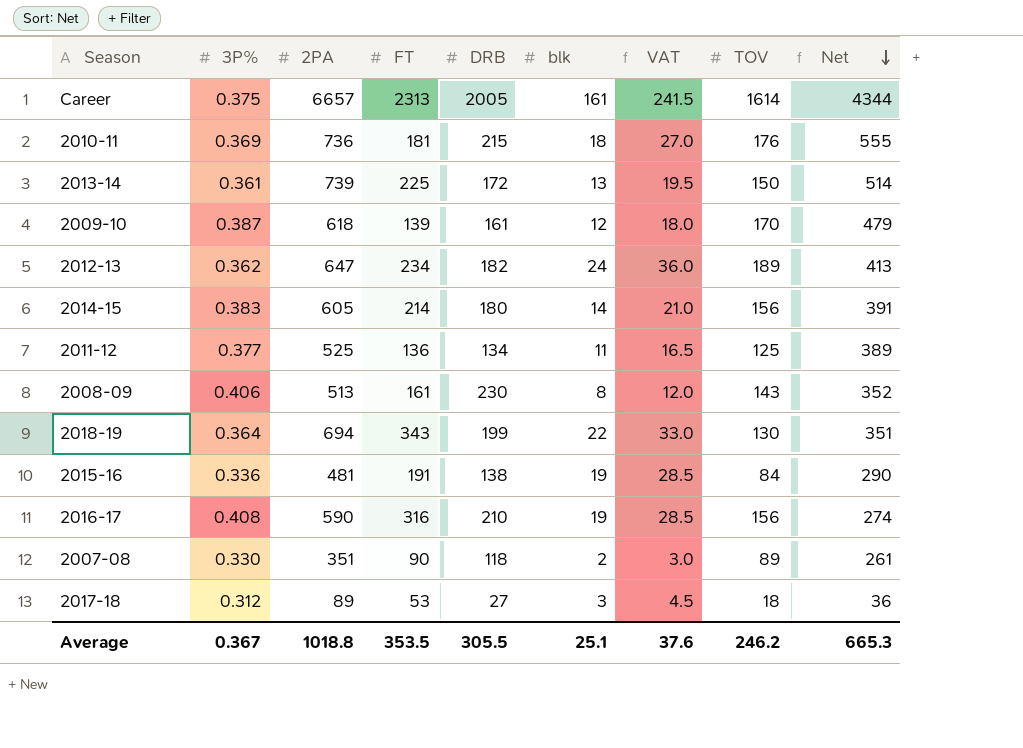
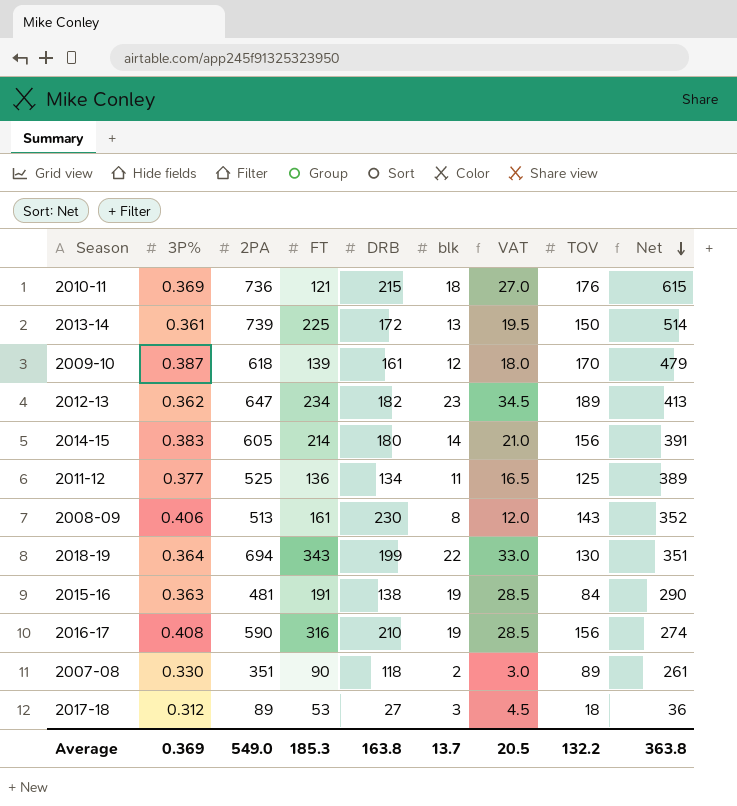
row Career: 0.375 | 6657 | 2313 | 2005 | 161 | 241.5 | 1614 | 4344 -> none
2010-11 | FT: 181 -> 121
2010-11 | Net: 555 -> 615
2012-13 | blk: 24 -> 23
2012-13 | VAT: 36.0 -> 34.5
2015-16 | 3P%: 0.336 -> 0.363
Average | 3P%: 0.367 -> 0.369
Average | 2PA: 1018.8 -> 549.0
Average | FT: 353.5 -> 185.3
Average | DRB: 305.5 -> 163.8
Average | blk: 25.1 -> 13.7
Average | VAT: 37.6 -> 20.5
Average | TOV: 246.2 -> 132.2
Average | Net: 665.3 -> 363.8

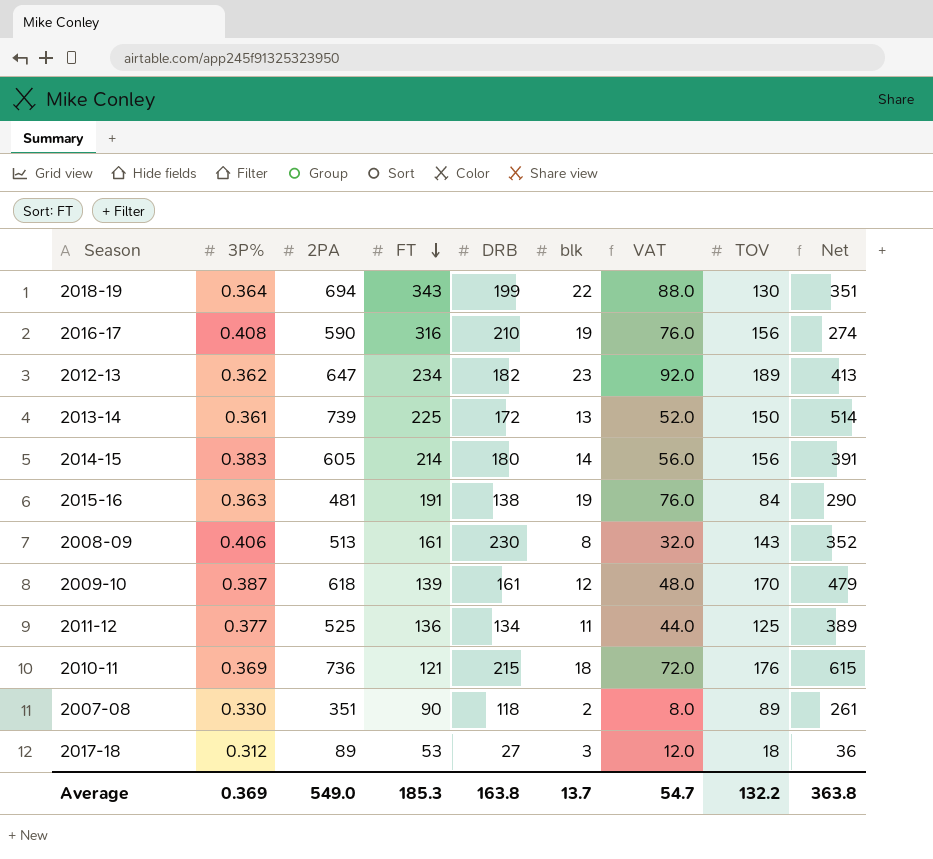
row order: Net descending -> FT descending
column VAT | formula: [blk] * 1.5 -> [blk] * 4
Average | VAT: 20.5 -> 54.7

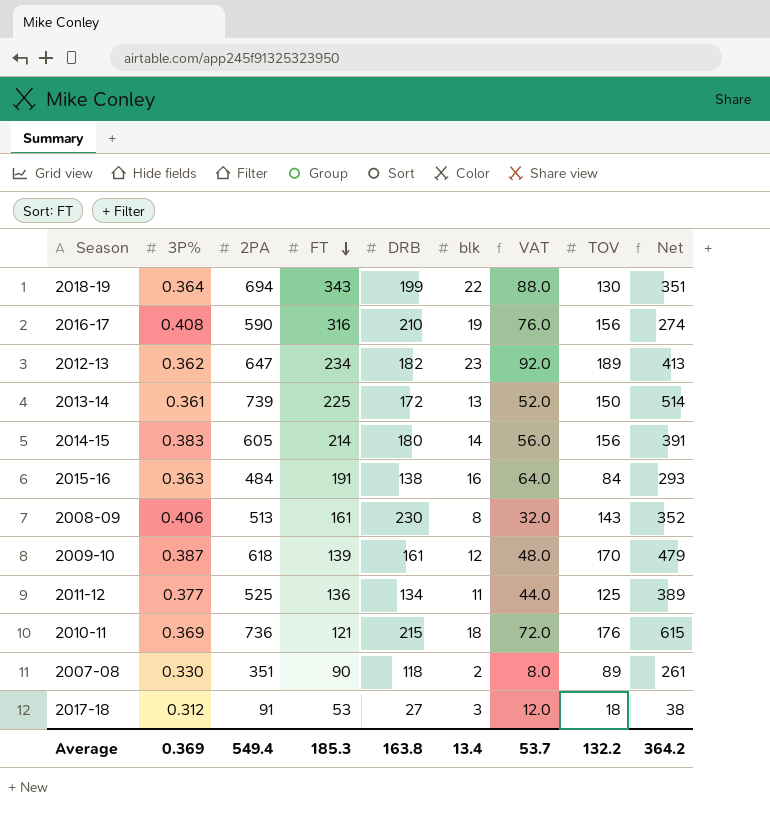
2015-16 | 2PA: 481 -> 484
2015-16 | blk: 19 -> 16
2015-16 | VAT: 76.0 -> 64.0
2015-16 | Net: 290 -> 293
2017-18 | 2PA: 89 -> 91
2017-18 | Net: 36 -> 38
Average | 2PA: 549.0 -> 549.4
Average | blk: 13.7 -> 13.4
Average | VAT: 54.7 -> 53.7
Average | Net: 363.8 -> 364.2

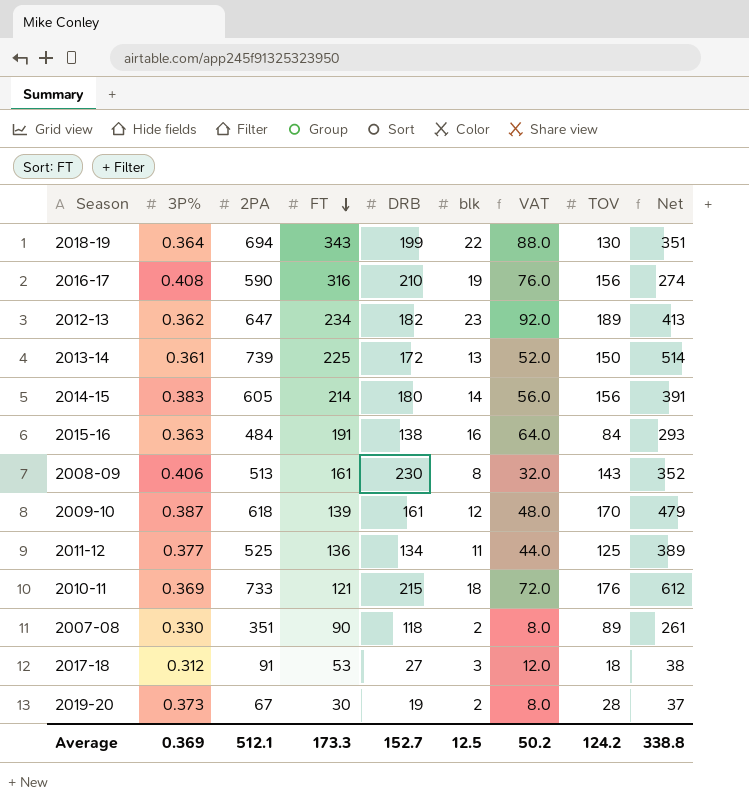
2010-11 | 2PA: 736 -> 733
2010-11 | Net: 615 -> 612
row 2019-20: none -> 0.373 | 67 | 30 | 19 | 2 | 8.0 | 28 | 37
Average | 2PA: 549.4 -> 512.1
Average | FT: 185.3 -> 173.3
Average | DRB: 163.8 -> 152.7
Average | blk: 13.4 -> 12.5
Average | VAT: 53.7 -> 50.2
Average | TOV: 132.2 -> 124.2
Average | Net: 364.2 -> 338.8

